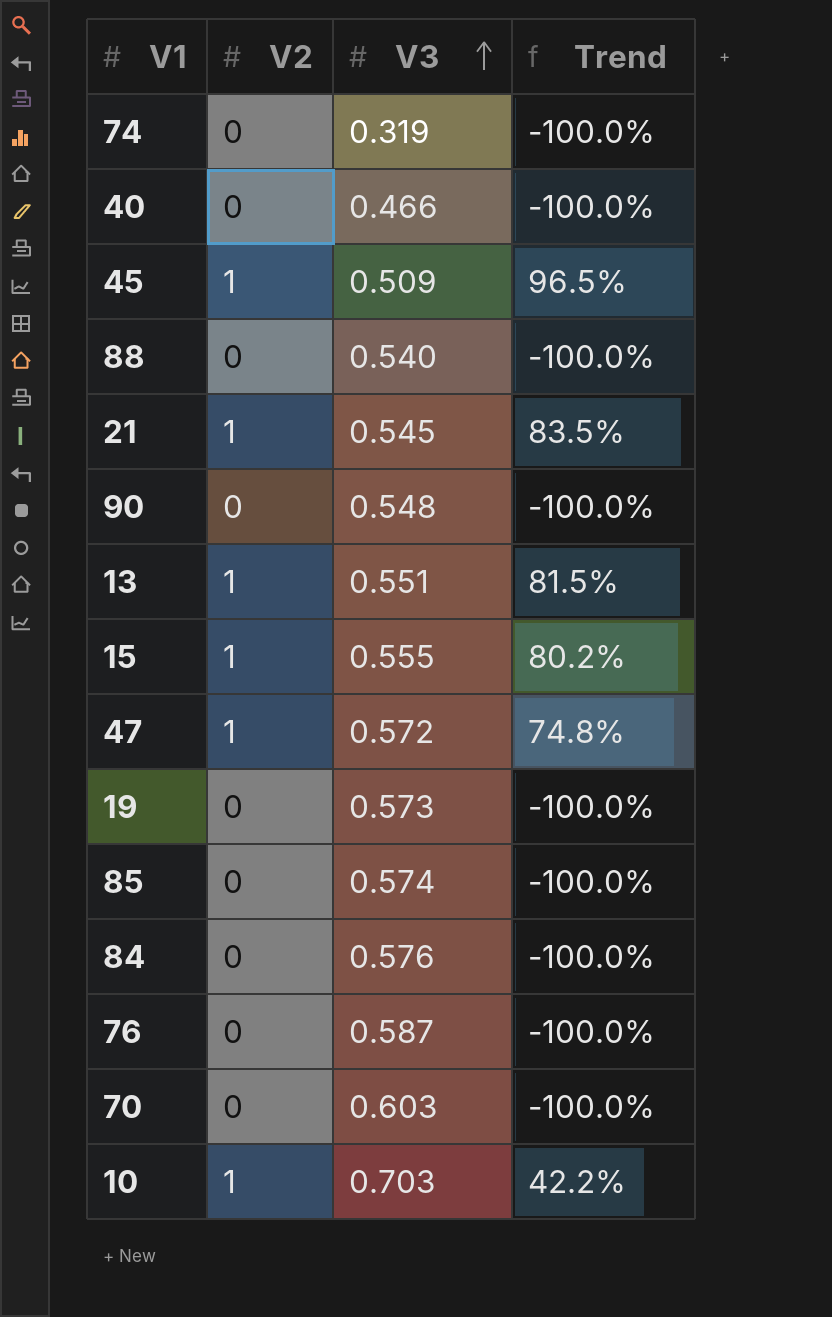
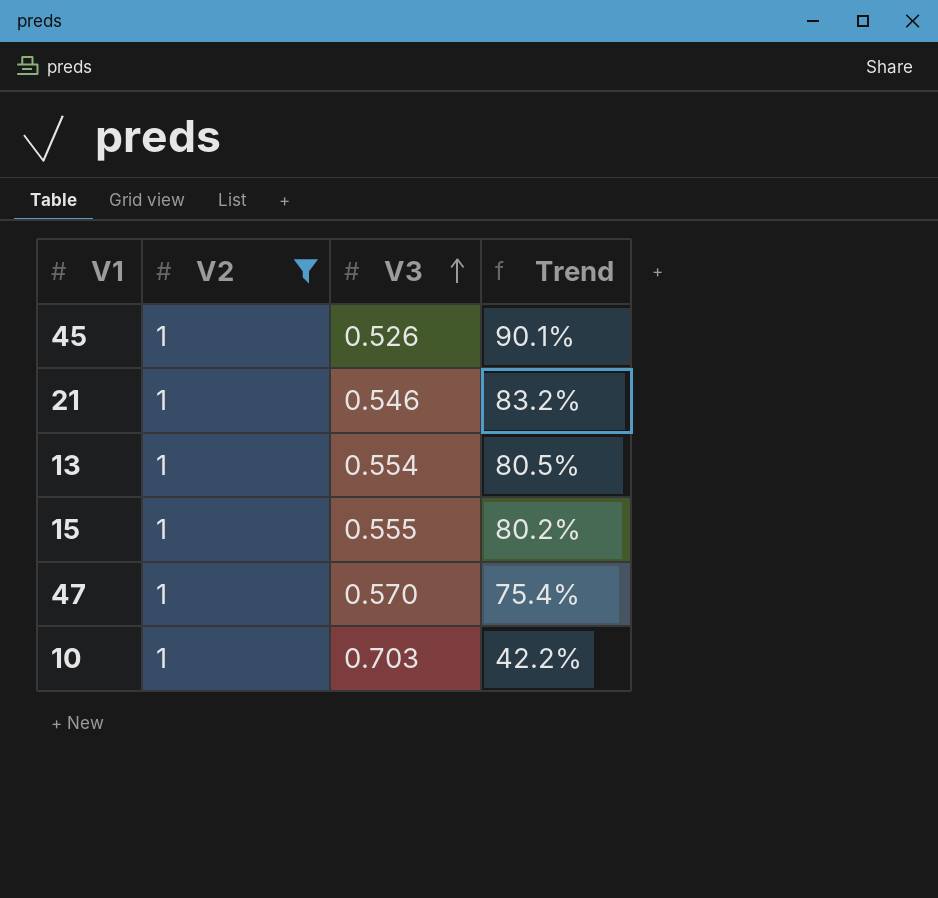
filter: none -> V2 = 1
45 | V3: 0.509 -> 0.526
45 | Trend: 96.5% -> 90.1%
21 | V3: 0.545 -> 0.546
21 | Trend: 83.5% -> 83.2%
13 | V3: 0.551 -> 0.554
13 | Trend: 81.5% -> 80.5%
47 | V3: 0.572 -> 0.570
47 | Trend: 74.8% -> 75.4%

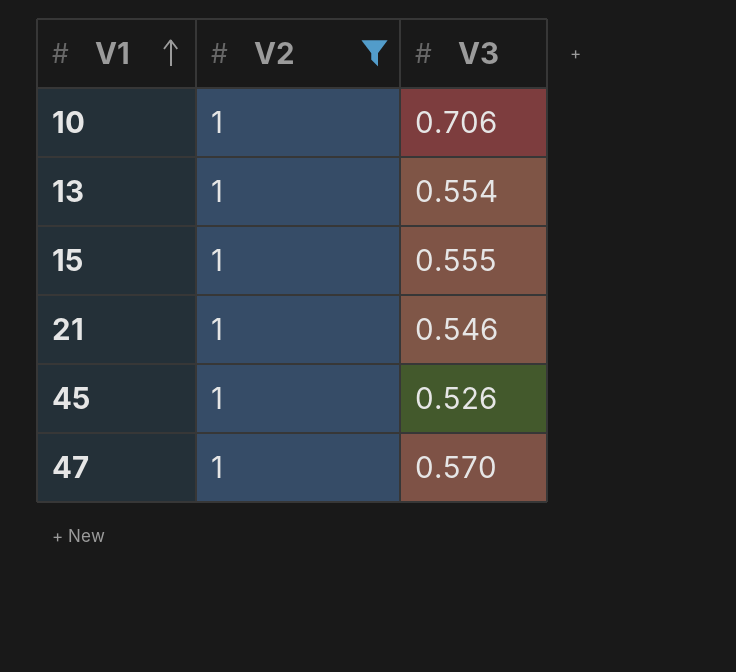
row order: V3 ascending -> V1 ascending
column Trend | formula: ([V2] - [V3]) / [V3] -> none
10 | V3: 0.703 -> 0.706

